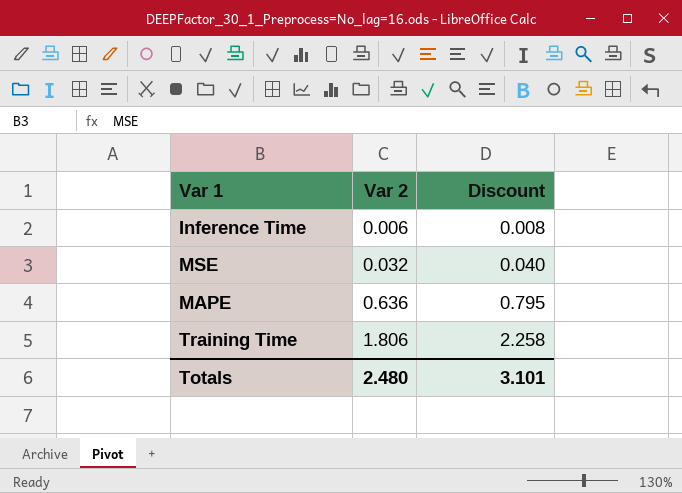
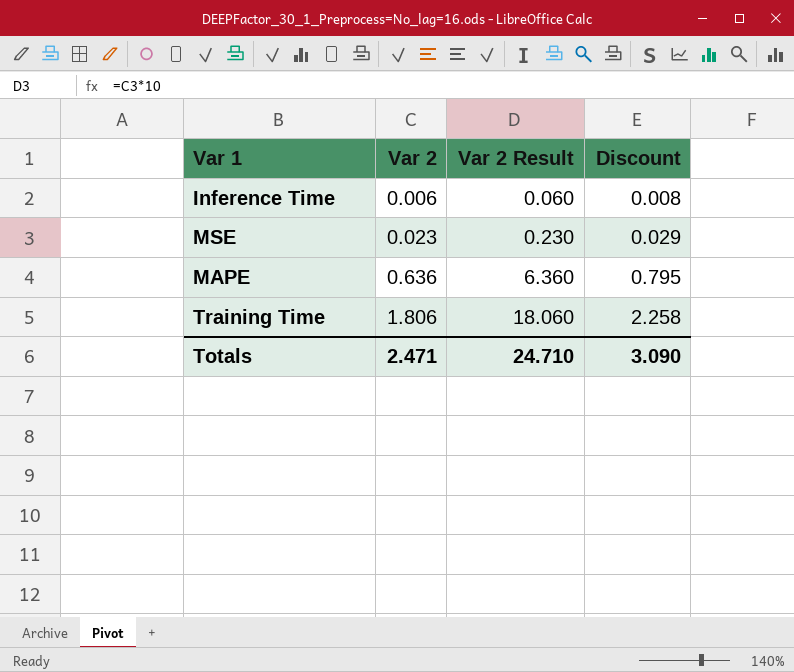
column Var 2 Result | formula: none -> [Var 2] * 10
MSE | Var 2: 0.032 -> 0.023
MSE | Discount: 0.040 -> 0.029
Totals | Var 2: 2.480 -> 2.471
Totals | Discount: 3.101 -> 3.090

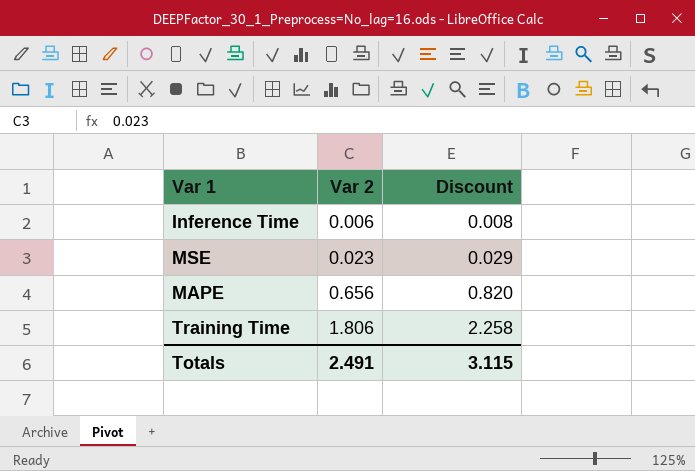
column Var 2 Result | formula: [Var 2] * 10 -> none
MAPE | Var 2: 0.636 -> 0.656
MAPE | Discount: 0.795 -> 0.820
Totals | Var 2: 2.471 -> 2.491
Totals | Discount: 3.090 -> 3.115

